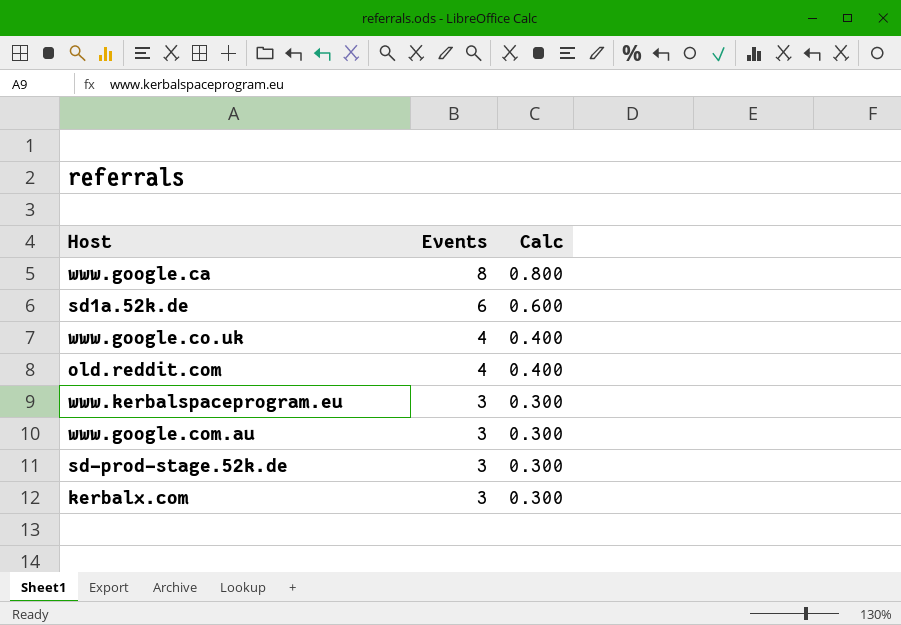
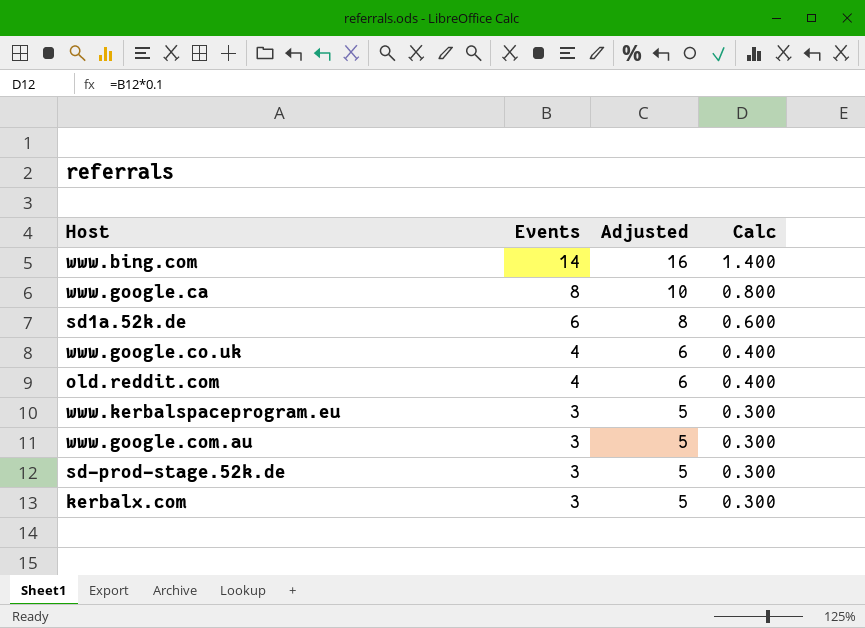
column Adjusted | formula: none -> [Events] + 2
row www.bing.com: none -> 14 | 16 | 1.400

